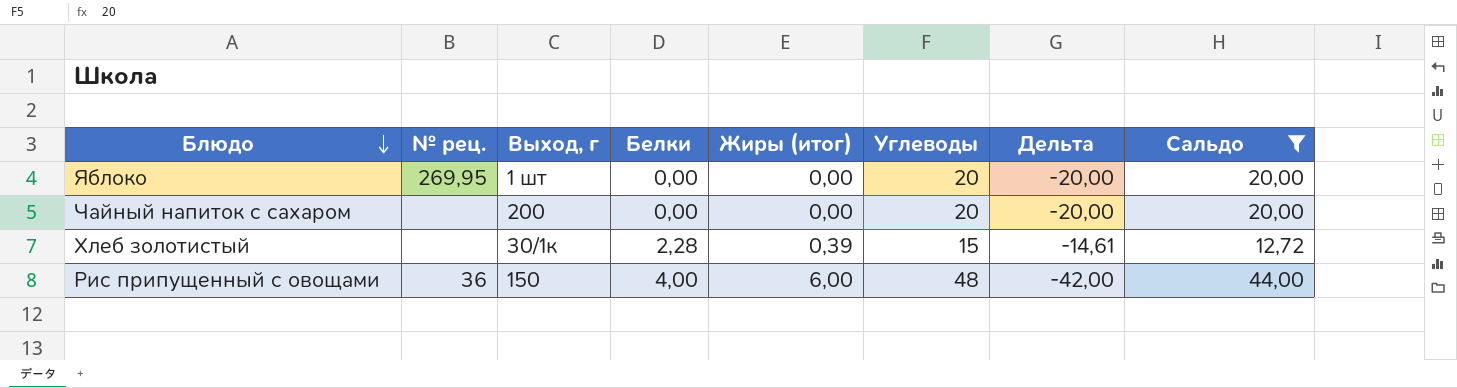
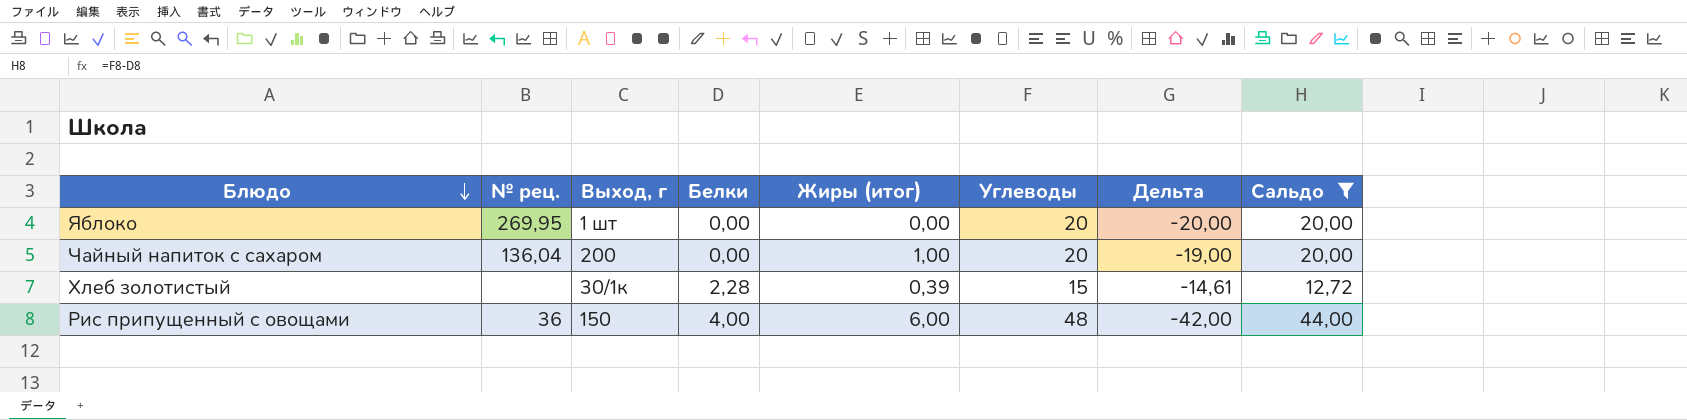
Чайный напиток с сахаром | № рец.: none -> 136,04
Чайный напиток с сахаром | Жиры (итог): 0,00 -> 1,00
Чайный напиток с сахаром | Дельта: -20,00 -> -19,00

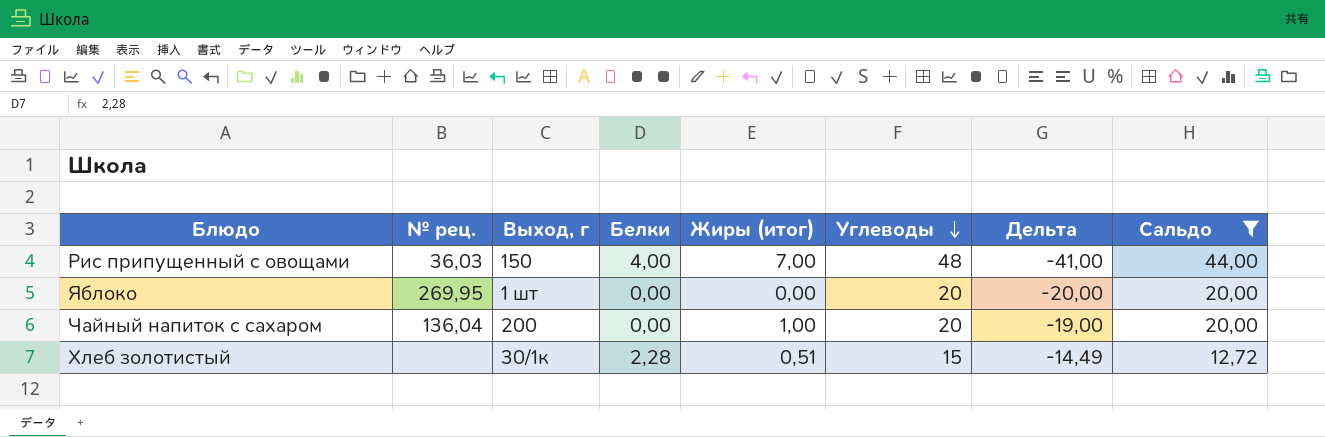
row order: Блюдо descending -> Углеводы descending
Рис припущенный с овощами | № рец.: 36 -> 36,03
Рис припущенный с овощами | Жиры (итог): 6,00 -> 7,00
Рис припущенный с овощами | Дельта: -42,00 -> -41,00
Хлеб золотистый | Жиры (итог): 0,39 -> 0,51
Хлеб золотистый | Дельта: -14,61 -> -14,49

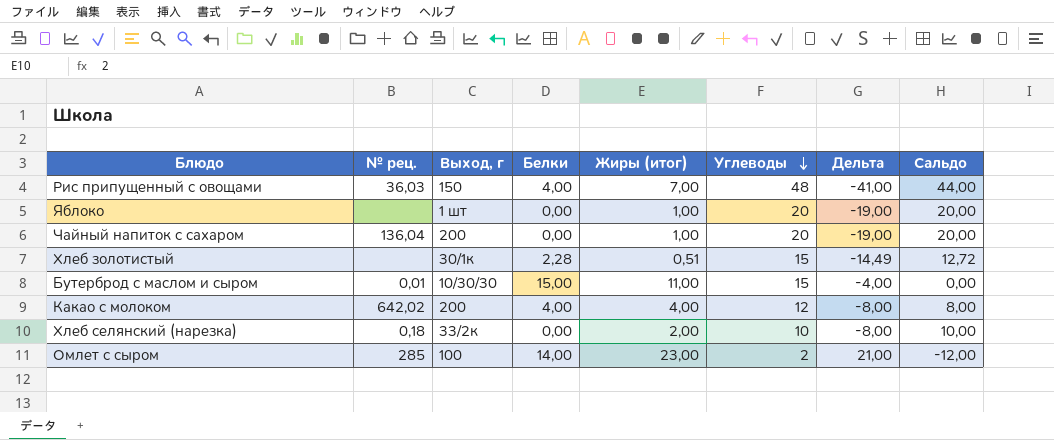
filter: Сальдо >= 12,72 -> none
Яблоко | № рец.: 269,95 -> none
Яблоко | Жиры (итог): 0,00 -> 1,00
Яблоко | Дельта: -20,00 -> -19,00

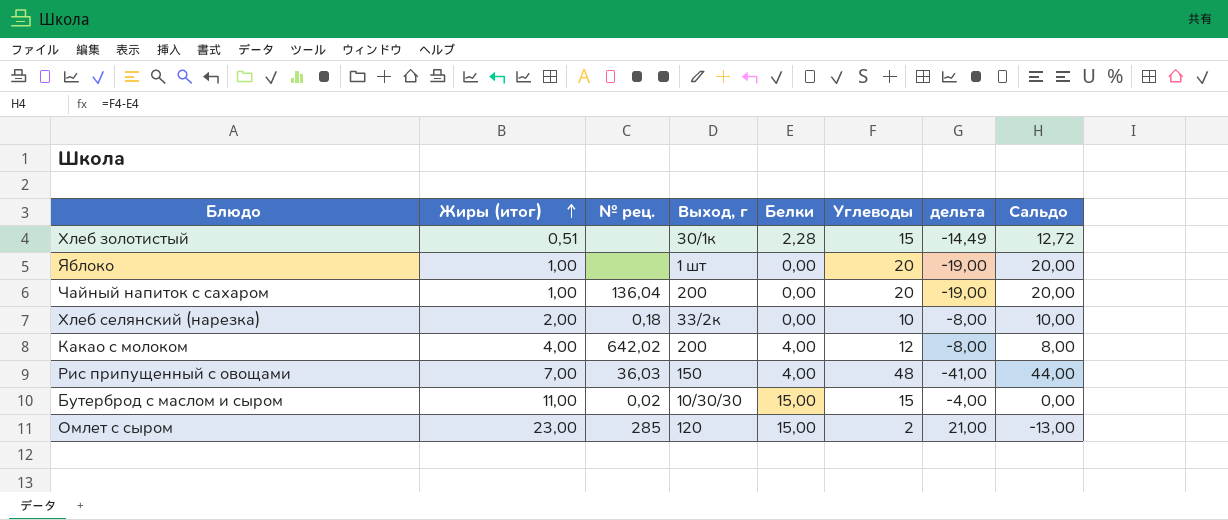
row order: Углеводы descending -> Жиры (итог) ascending
column Жиры (итог) | position: 5 -> 2
column name: Дельта -> дельта
Бутерброд с маслом и сыром | № рец.: 0,01 -> 0,02
Омлет с сыром | Выход, г: 100 -> 120
Омлет с сыром | Белки: 14,00 -> 15,00
Омлет с сыром | Сальдо: -12,00 -> -13,00

